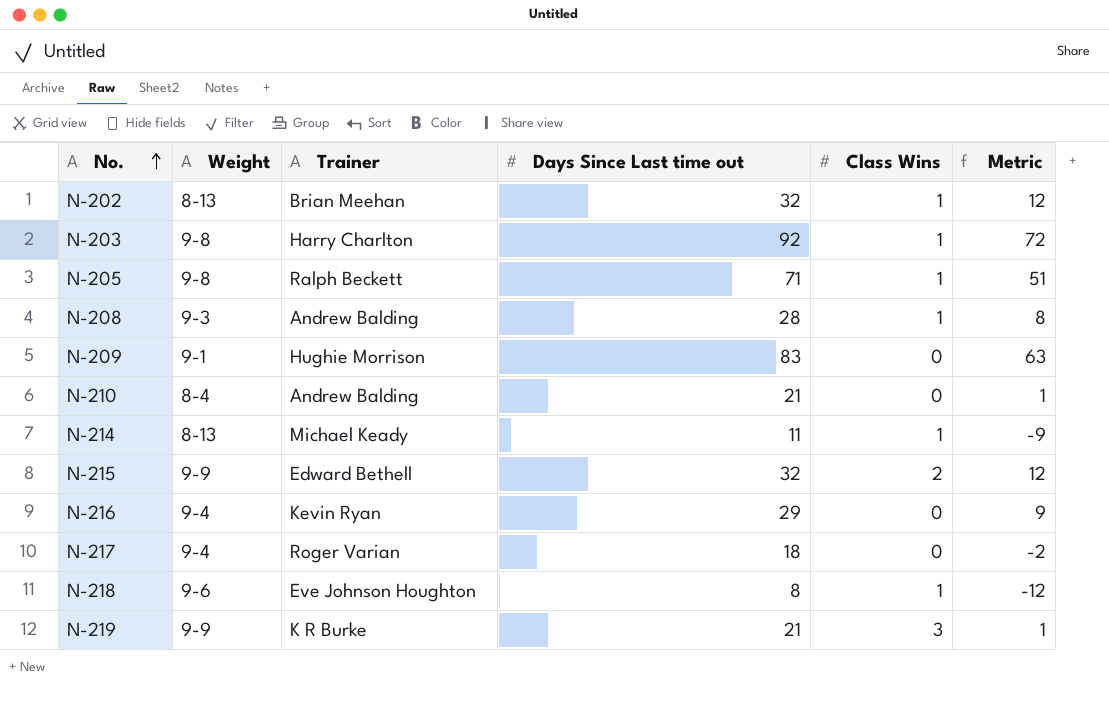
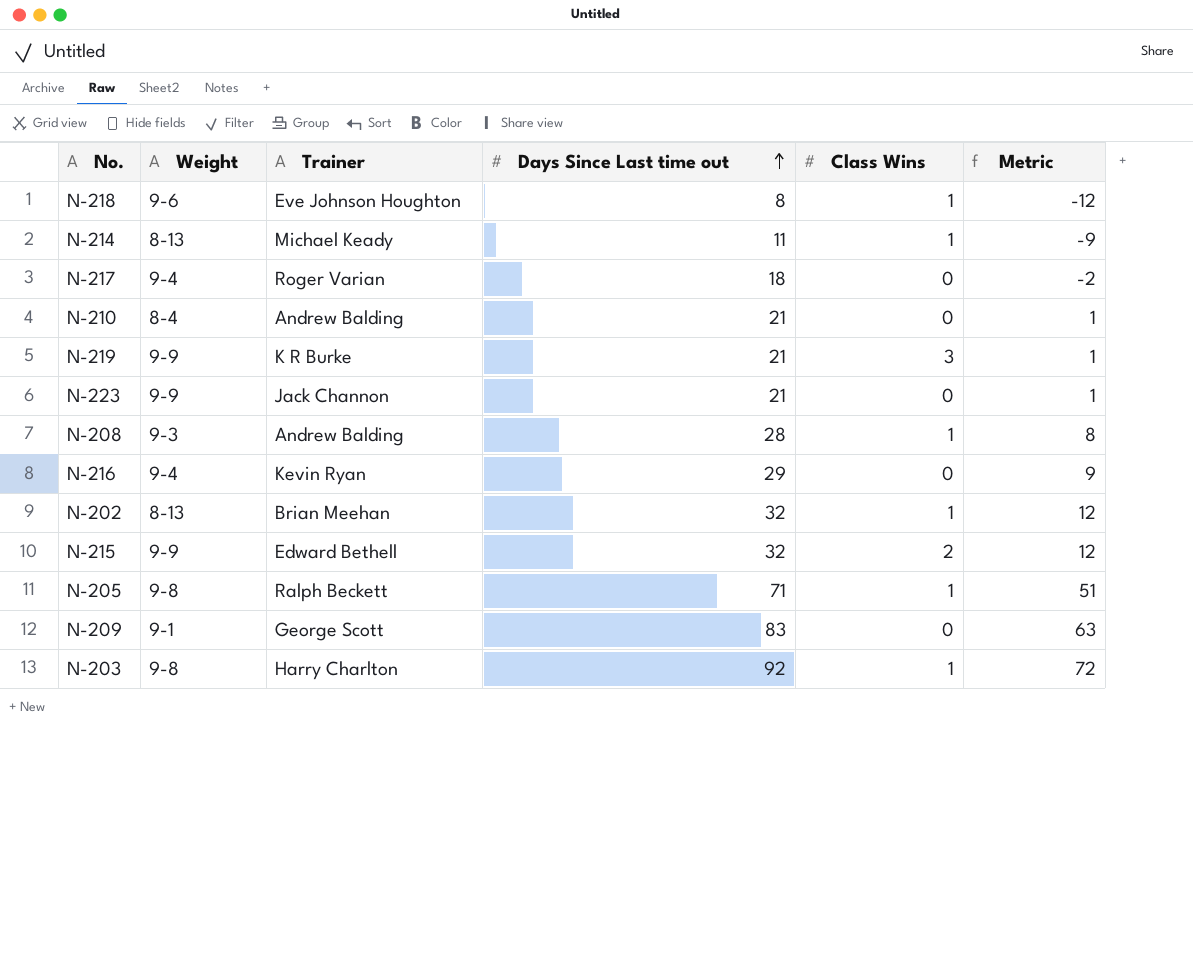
row order: No. ascending -> Days Since Last time out ascending
row N-223: none -> 9-9 | Jack Channon | 21 | 0 | 1
N-209 | Trainer: Hughie Morrison -> George Scott

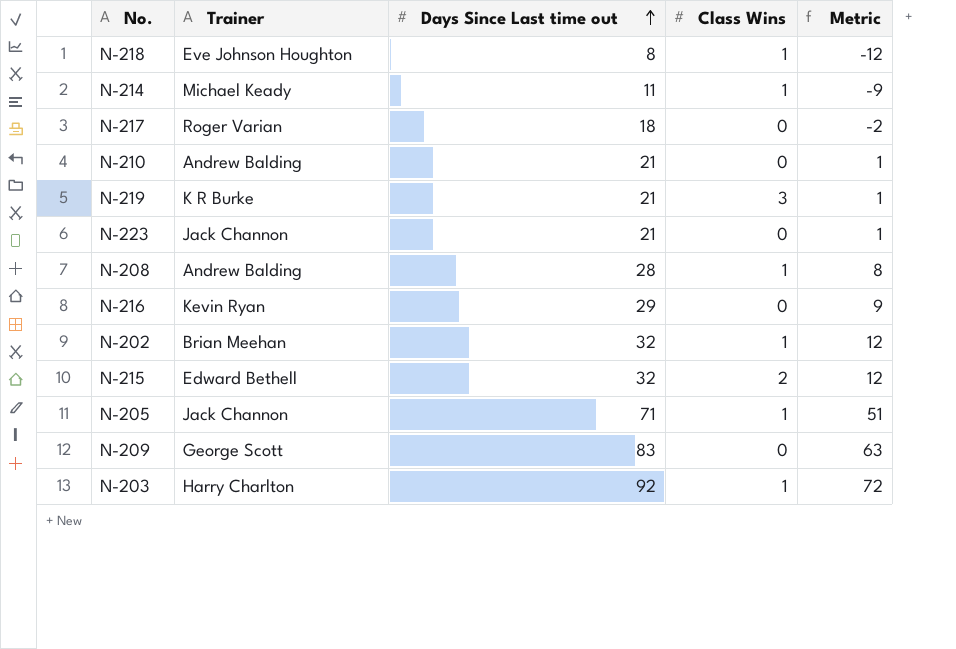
column Weight | position: 2 -> none
N-205 | Trainer: Ralph Beckett -> Jack Channon

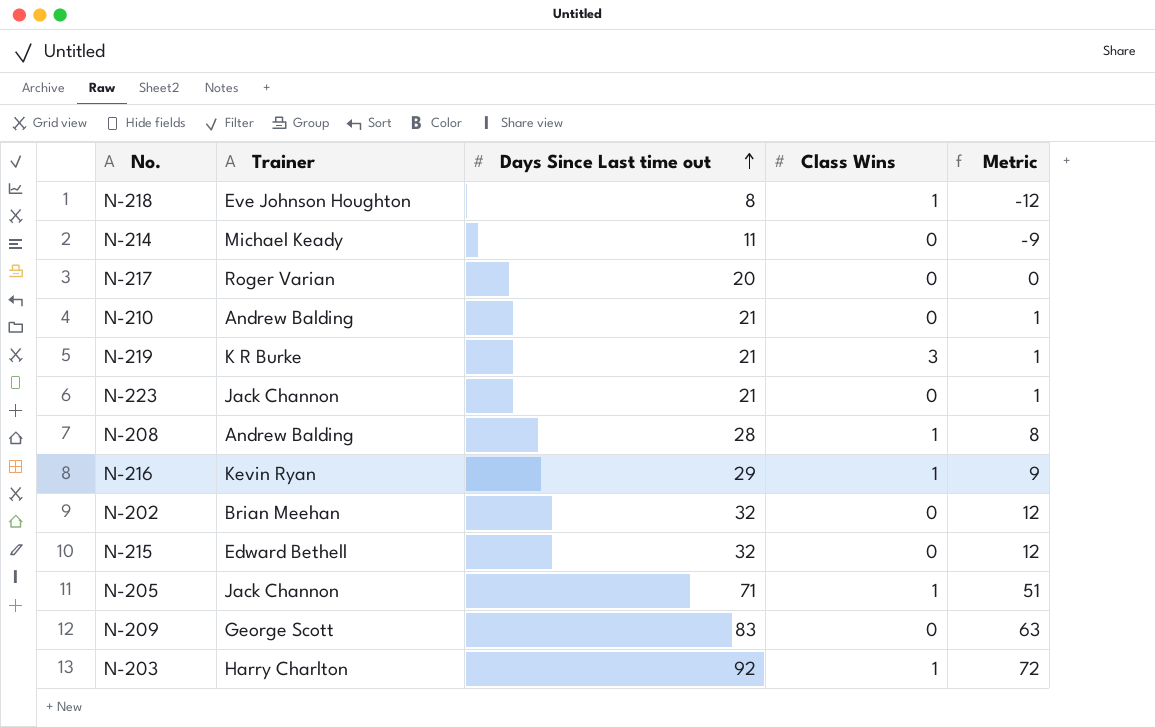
N-214 | Class Wins: 1 -> 0
N-217 | Days Since Last time out: 18 -> 20
N-217 | Metric: -2 -> 0
N-216 | Class Wins: 0 -> 1
N-202 | Class Wins: 1 -> 0
N-215 | Class Wins: 2 -> 0

